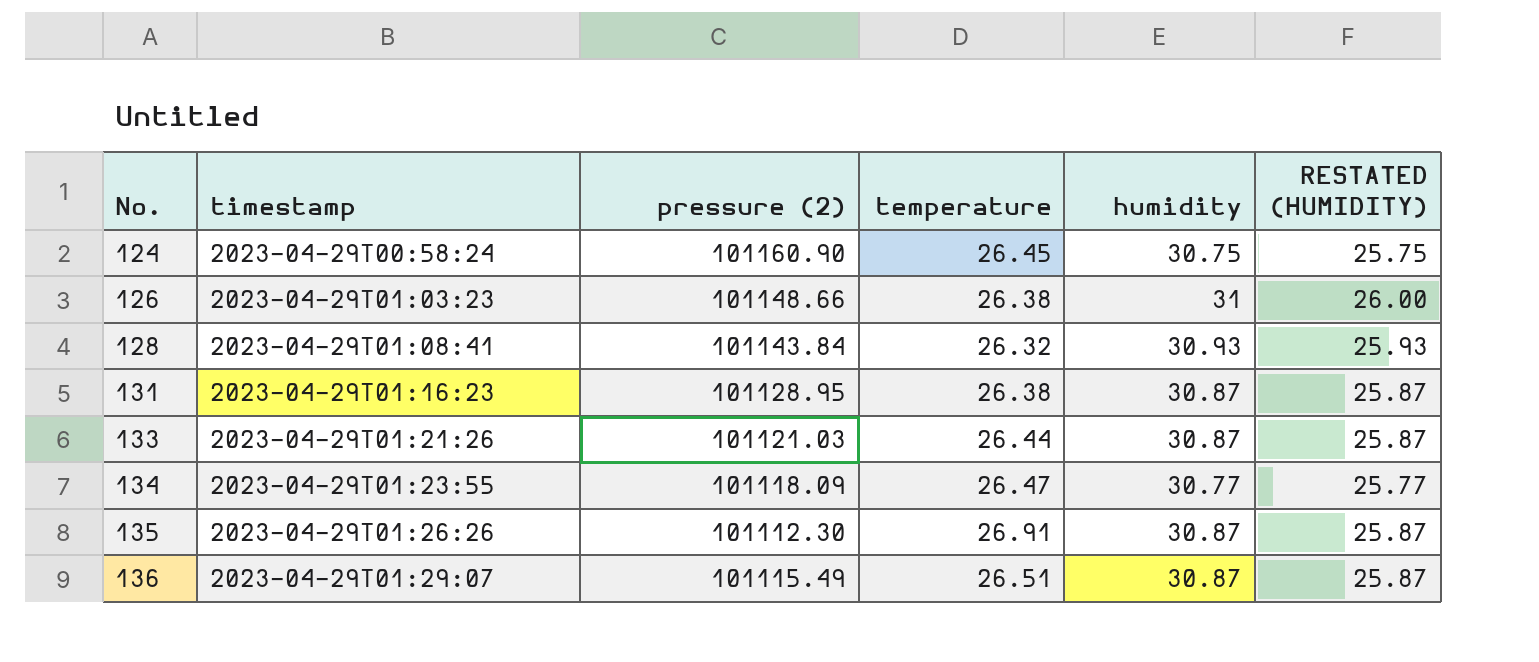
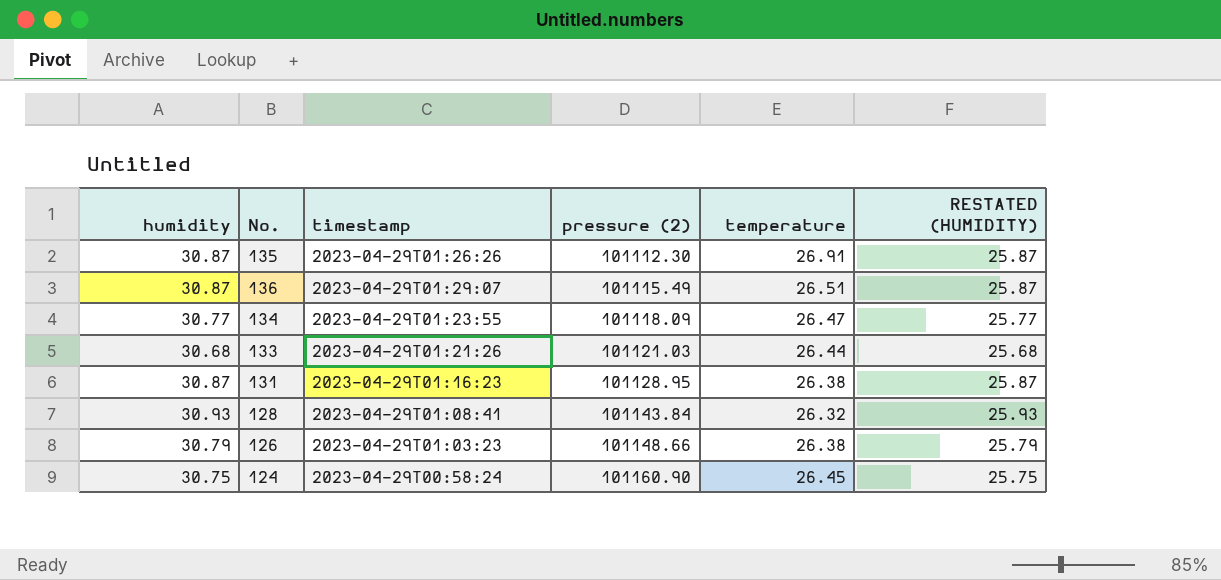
row order: No. ascending -> pressure (2) ascending
column humidity | position: 5 -> 1
133 | humidity: 30.87 -> 30.68
133 | RESTATED (HUMIDITY): 25.87 -> 25.68
126 | humidity: 31 -> 30.79
126 | RESTATED (HUMIDITY): 26.00 -> 25.79

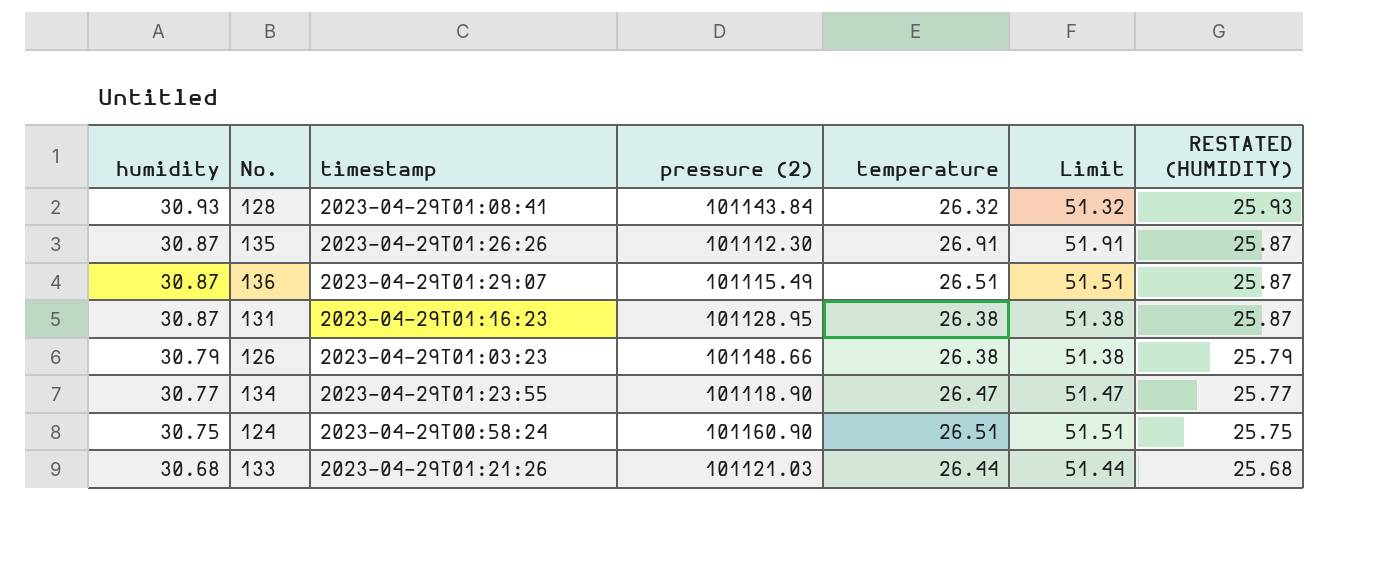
row order: pressure (2) ascending -> humidity descending
column Limit | formula: none -> [temperature] + 25
134 | pressure (2): 101118.09 -> 101118.90
124 | temperature: 26.45 -> 26.51

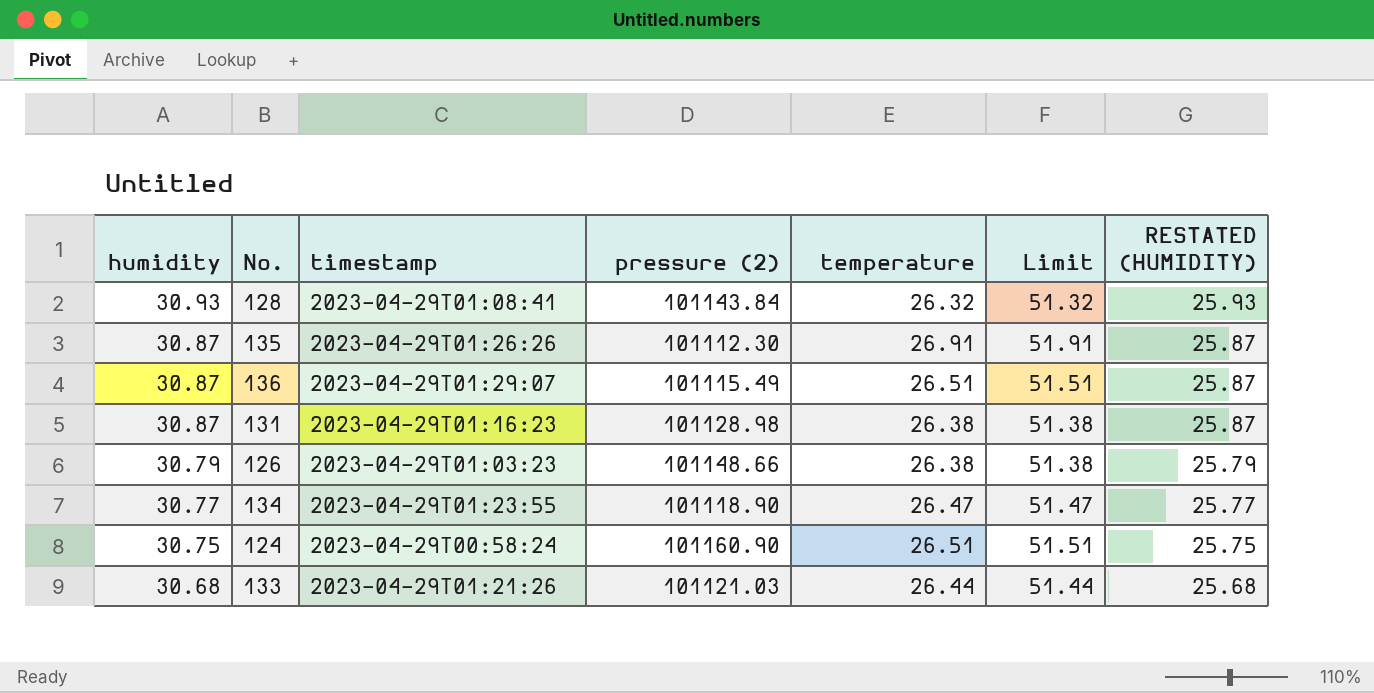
131 | pressure (2): 101128.95 -> 101128.98

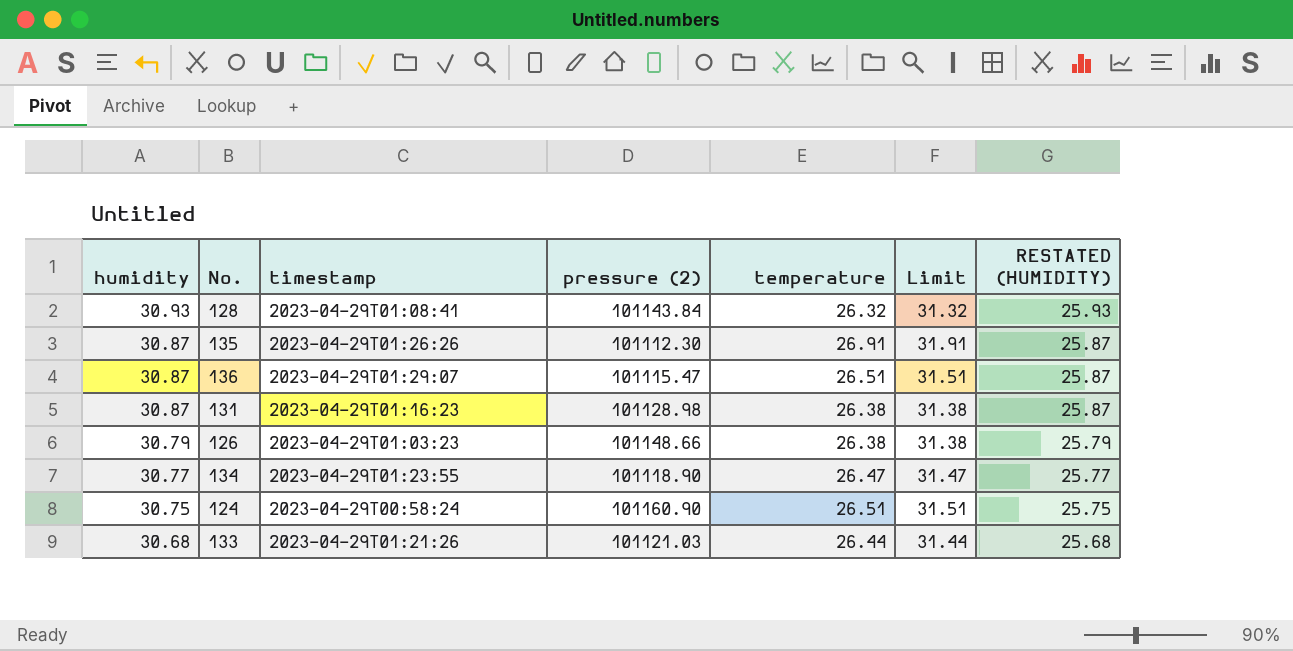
column Limit | formula: [temperature] + 25 -> [temperature] + 5
136 | pressure (2): 101115.49 -> 101115.47

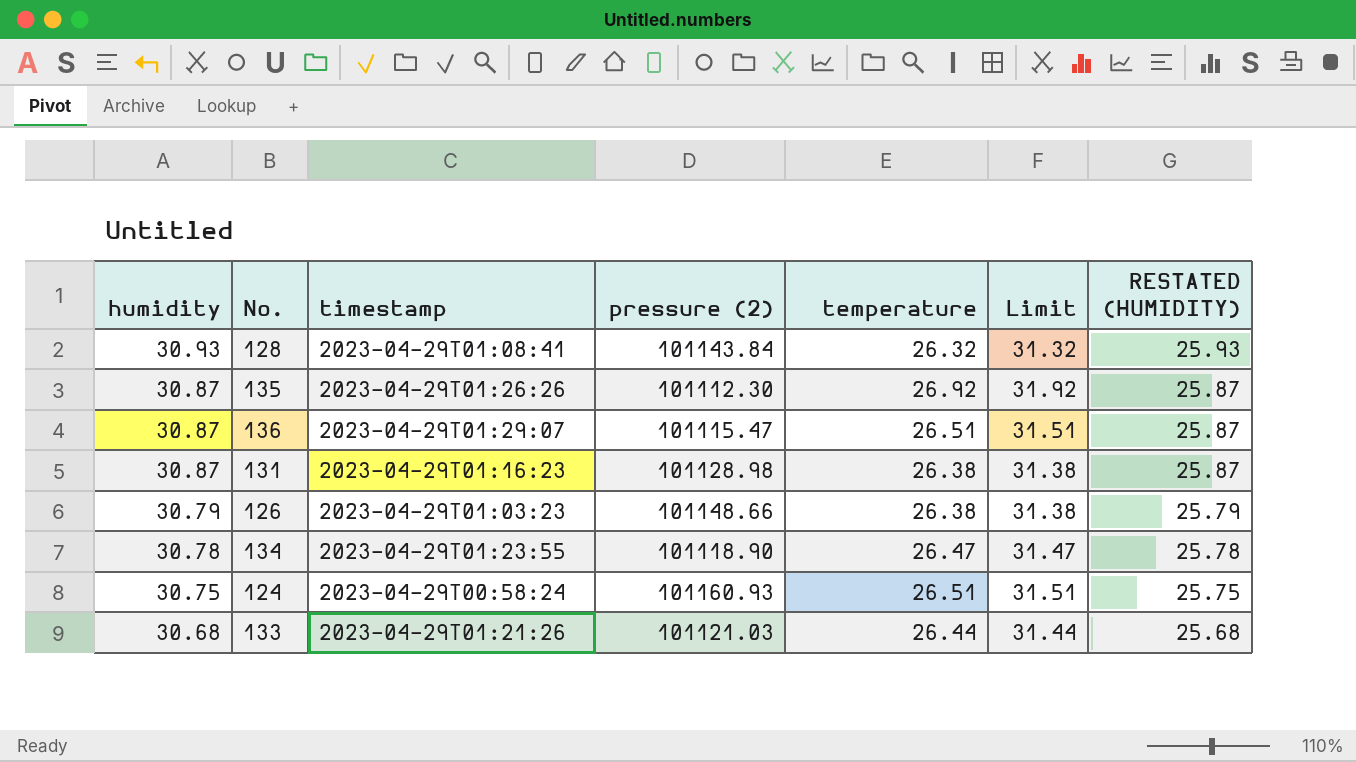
135 | temperature: 26.91 -> 26.92
135 | Limit: 31.91 -> 31.92
134 | humidity: 30.77 -> 30.78
134 | RESTATED (HUMIDITY): 25.77 -> 25.78
124 | pressure (2): 101160.90 -> 101160.93

